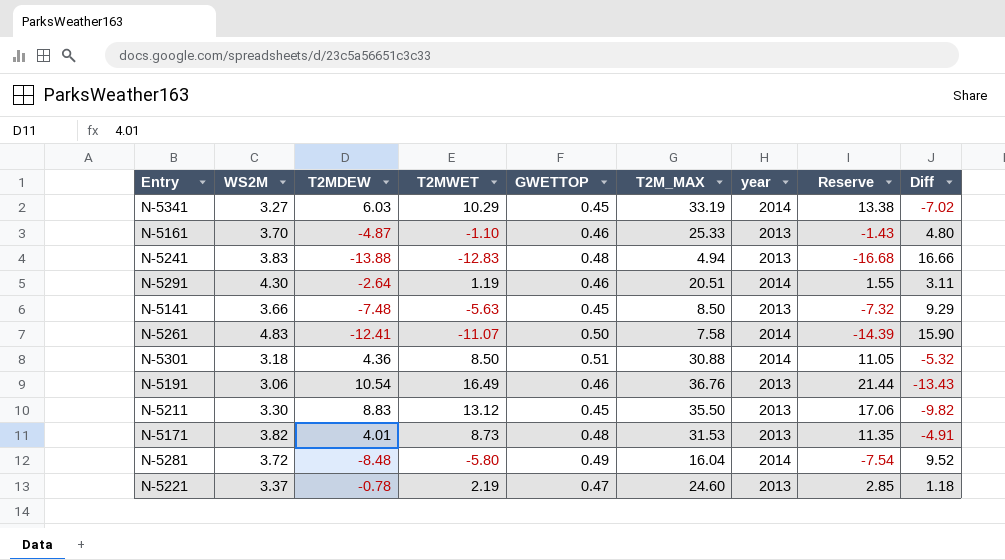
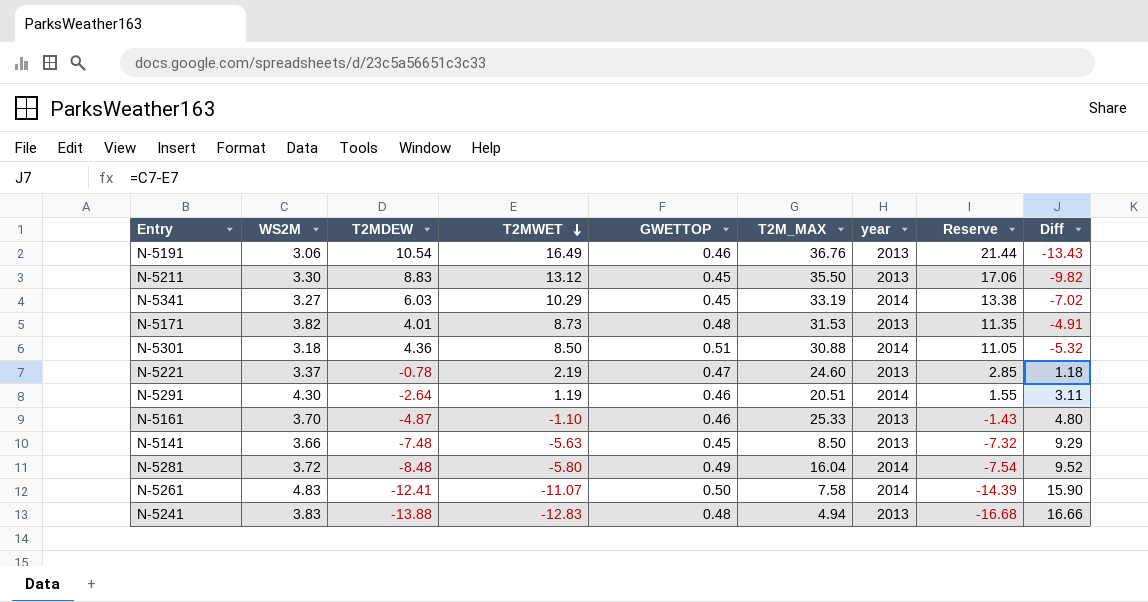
row order: none -> T2MWET descending

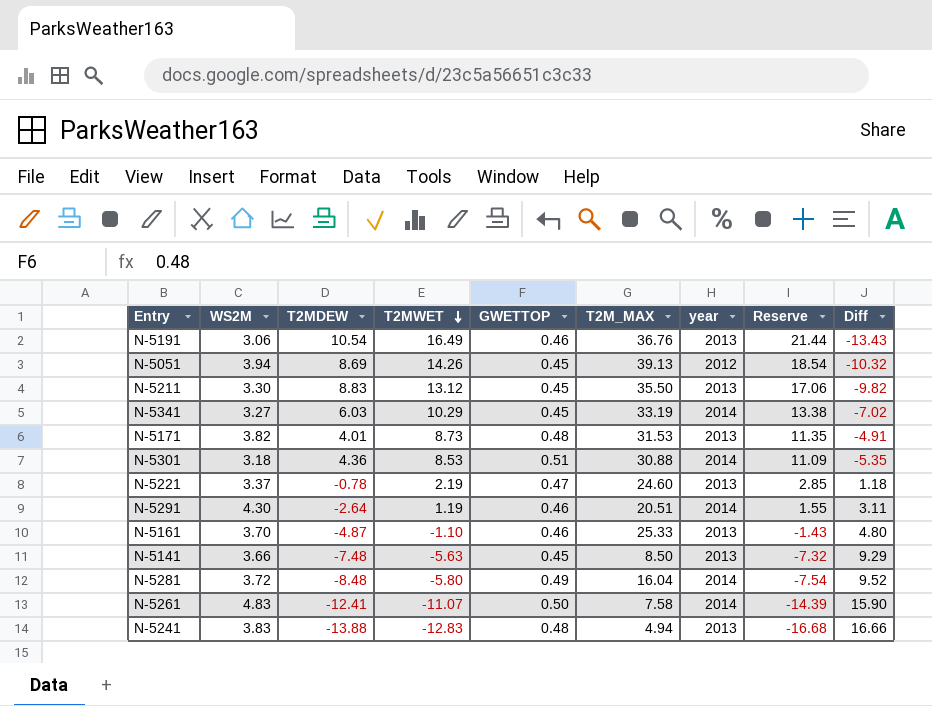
row N-5051: none -> 3.94 | 8.69 | 14.26 | 0.45 | 39.13 | 2012 | 18.54 | -10.32
N-5301 | T2MWET: 8.50 -> 8.53
N-5301 | Reserve: 11.05 -> 11.09
N-5301 | Diff: -5.32 -> -5.35

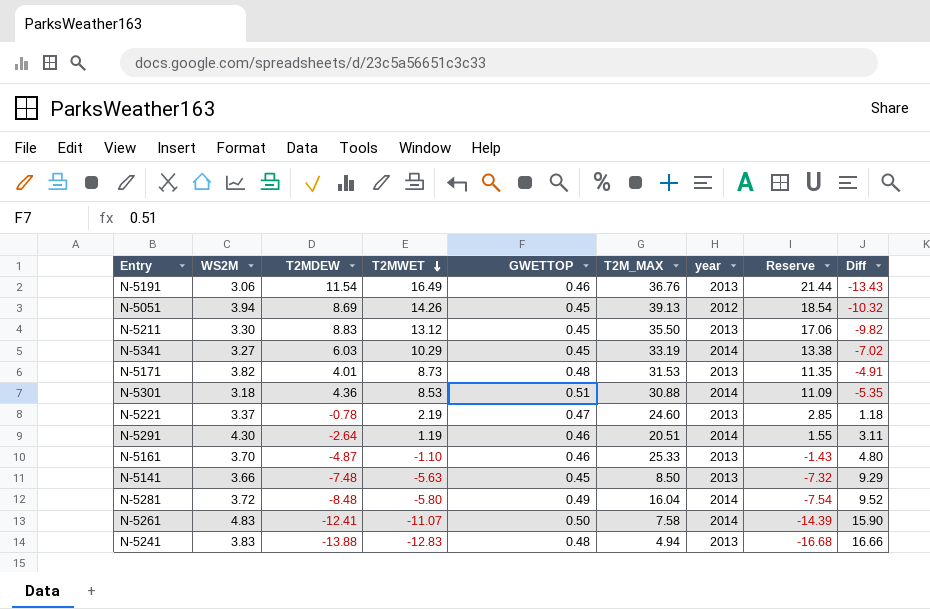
N-5191 | T2MDEW: 10.54 -> 11.54

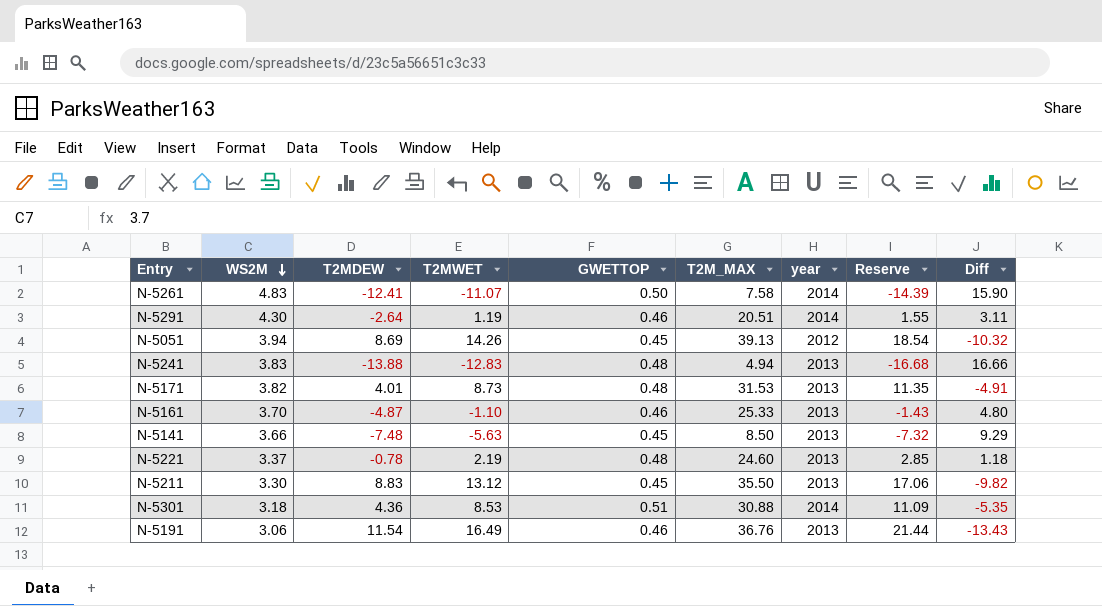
row order: T2MWET descending -> WS2M descending
row N-5341: 3.27 | 6.03 | 10.29 | 0.45 | 33.19 | 2014 | 13.38 | -7.02 -> none
row N-5281: 3.72 | -8.48 | -5.80 | 0.49 | 16.04 | 2014 | -7.54 | 9.52 -> none
N-5221 | GWETTOP: 0.47 -> 0.48

